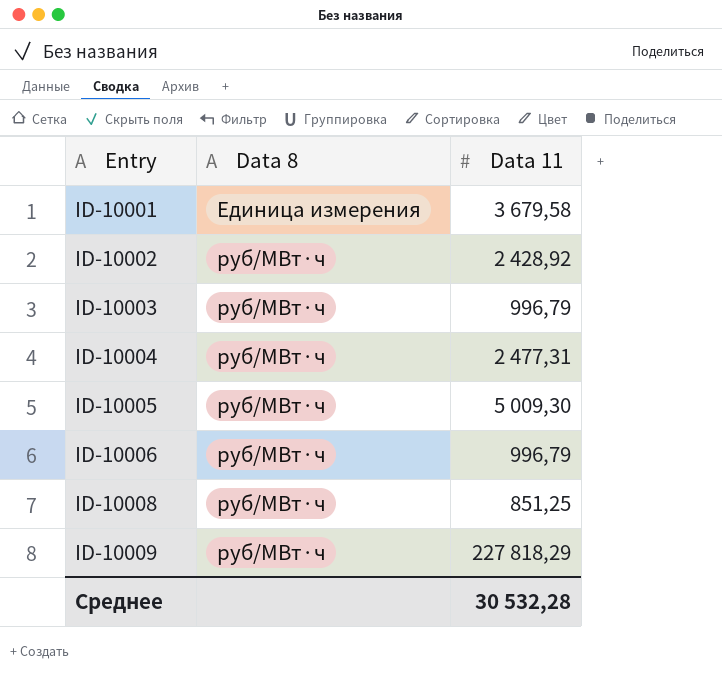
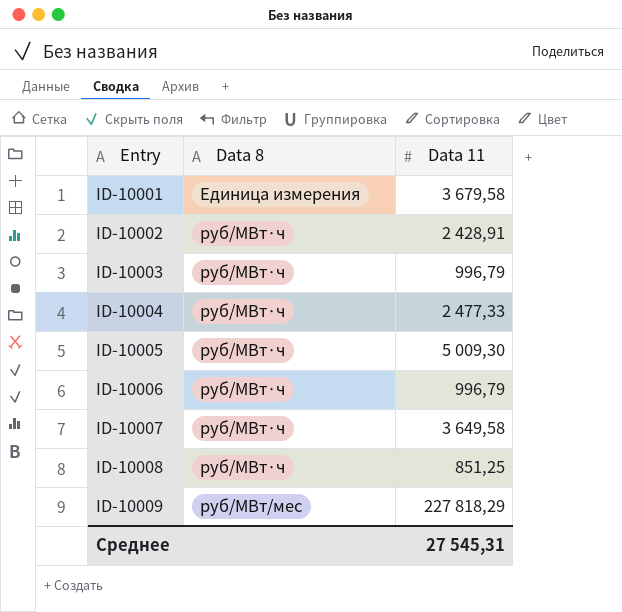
ID-10002 | Data 11: 2 428,92 -> 2 428,91
ID-10004 | Data 11: 2 477,31 -> 2 477,33
row ID-10007: none -> руб/МВт·ч | 3 649,58
ID-10009 | Data 8: руб/МВт·ч -> руб/МВт/мес
Среднее | Data 11: 30 532,28 -> 27 545,31

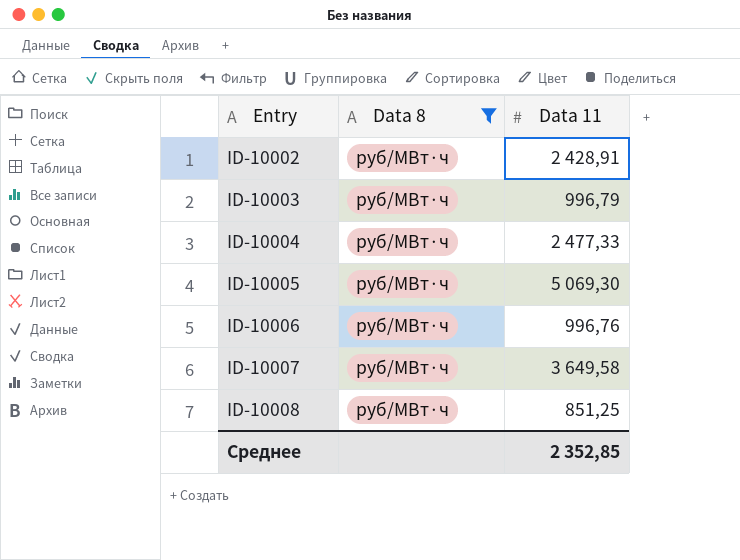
filter: none -> Data 8 = руб/МВт·ч
ID-10005 | Data 11: 5 009,30 -> 5 069,30
ID-10006 | Data 11: 996,79 -> 996,76
Среднее | Data 11: 27 545,31 -> 2 352,85

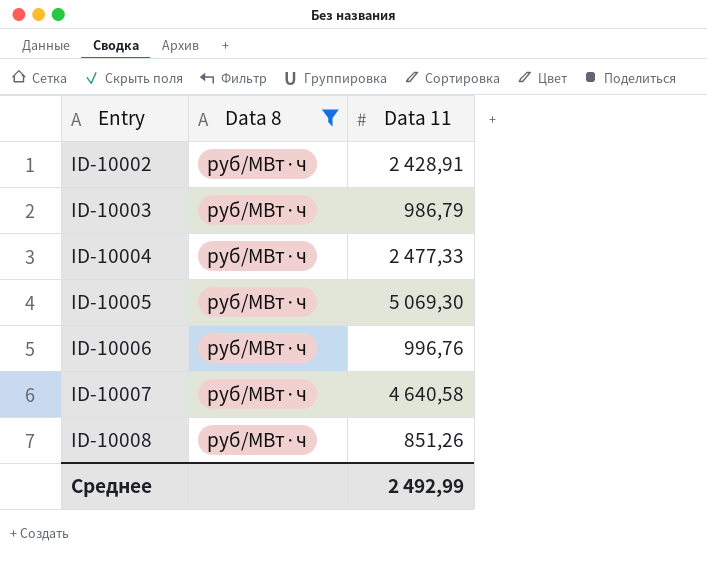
ID-10003 | Data 11: 996,79 -> 986,79
ID-10007 | Data 11: 3 649,58 -> 4 640,58
ID-10008 | Data 11: 851,25 -> 851,26
Среднее | Data 11: 2 352,85 -> 2 492,99

